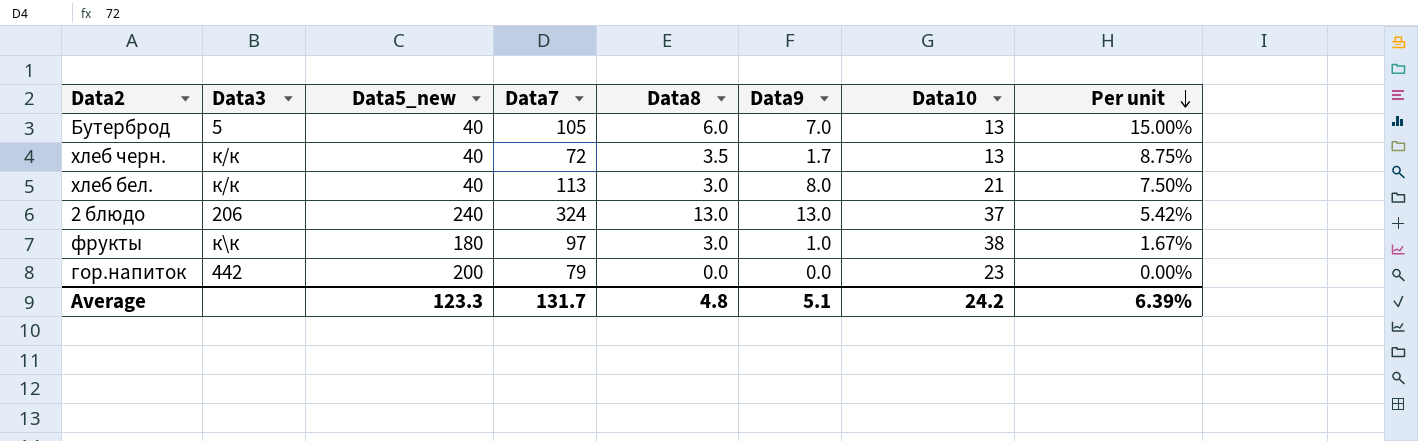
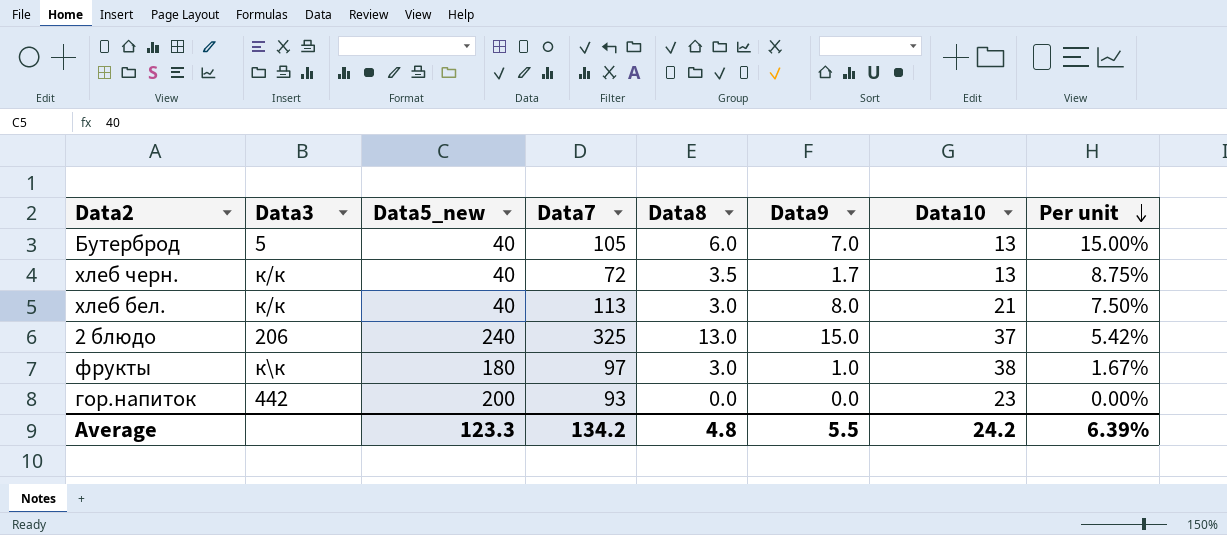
2 блюдо | Data7: 324 -> 325
2 блюдо | Data9: 13.0 -> 15.0
гор.напиток | Data7: 79 -> 93
Average | Data7: 131.7 -> 134.2
Average | Data9: 5.1 -> 5.5

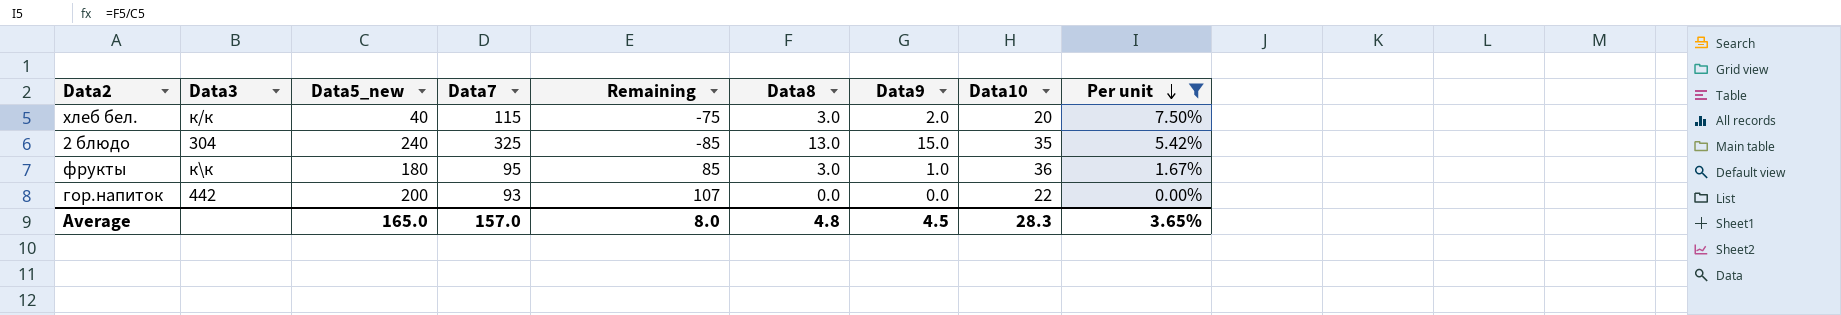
filter: none -> Per unit <= 7.50%
column Remaining | formula: none -> [Data5_new] - [Data7]
хлеб бел. | Data7: 113 -> 115
хлеб бел. | Data9: 8.0 -> 2.0
хлеб бел. | Data10: 21 -> 20
2 блюдо | Data3: 206 -> 304
2 блюдо | Data10: 37 -> 35
фрукты | Data7: 97 -> 95
фрукты | Data10: 38 -> 36
гор.напиток | Data10: 23 -> 22
Average | Data5_new: 123.3 -> 165.0
Average | Data7: 134.2 -> 157.0
Average | Data9: 5.5 -> 4.5
Average | Data10: 24.2 -> 28.3
Average | Per unit: 6.39% -> 3.65%

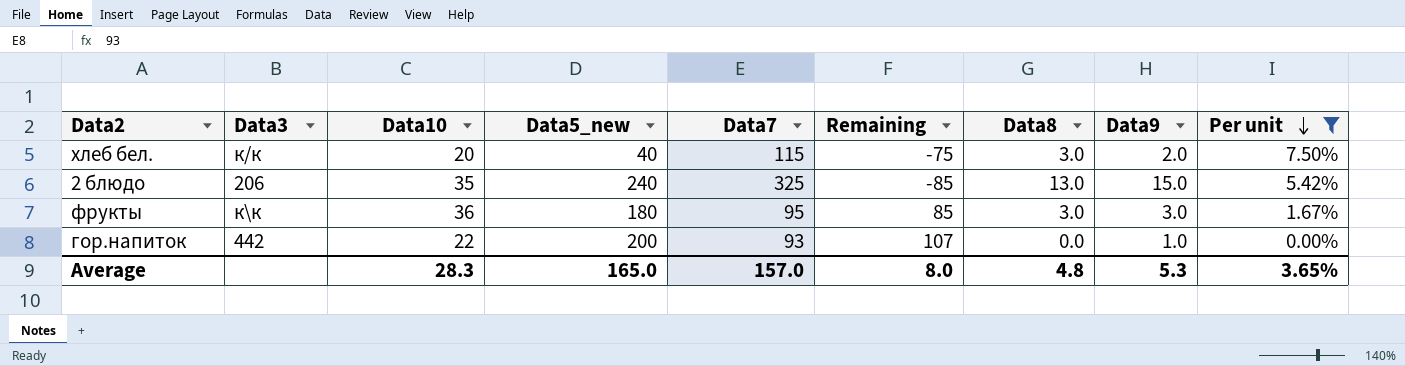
column Data10 | position: 8 -> 3
2 блюдо | Data3: 304 -> 206
фрукты | Data9: 1.0 -> 3.0
гор.напиток | Data9: 0.0 -> 1.0
Average | Data9: 4.5 -> 5.3

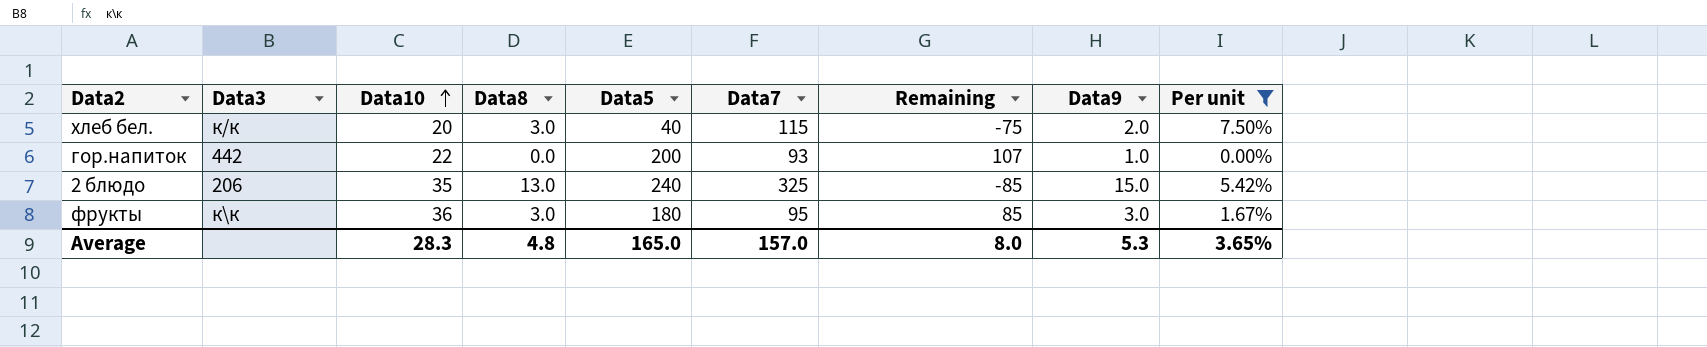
row order: Per unit descending -> Data10 ascending
column Data8 | position: 7 -> 4
column name: Data5_new -> Data5

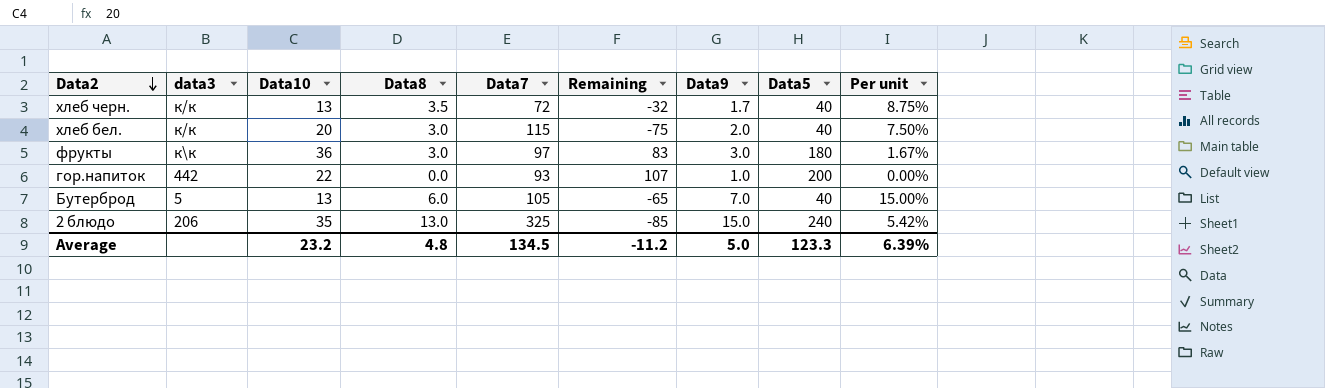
filter: Per unit <= 7.50% -> none
row order: Data10 ascending -> Data2 descending
column name: Data3 -> data3
column Data5 | position: 5 -> 8
фрукты | Data7: 95 -> 97
фрукты | Remaining: 85 -> 83
Average | Data10: 28.3 -> 23.2
Average | Data7: 157.0 -> 134.5
Average | Remaining: 8.0 -> -11.2
Average | Data9: 5.3 -> 5.0
Average | Data5: 165.0 -> 123.3
Average | Per unit: 3.65% -> 6.39%

